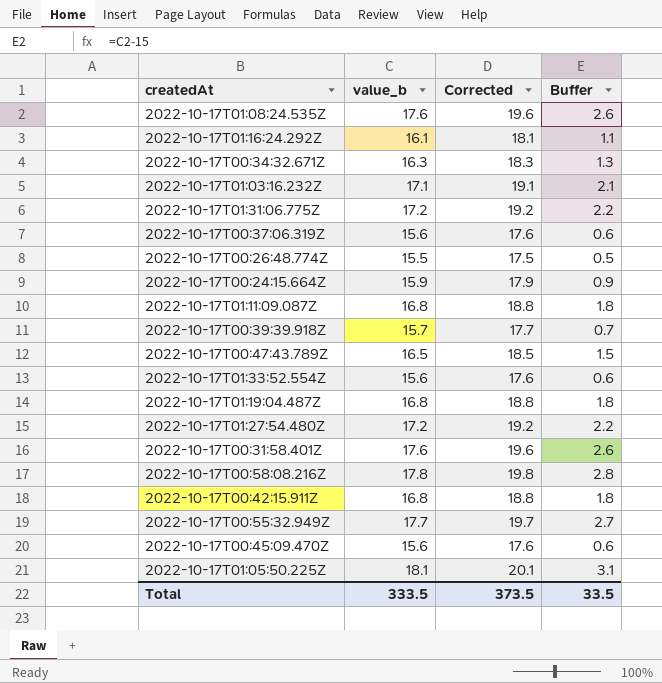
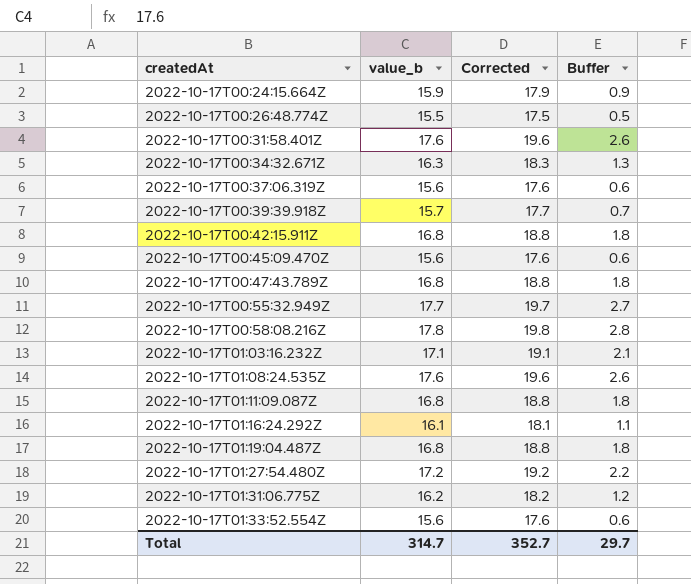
row order: none -> createdAt ascending
row 2022-10-17T01:05:50.225Z: 18.1 | 20.1 | 3.1 -> none
2022-10-17T00:47:43.789Z | value_b: 16.5 -> 16.8
2022-10-17T00:47:43.789Z | Corrected: 18.5 -> 18.8
2022-10-17T00:47:43.789Z | Buffer: 1.5 -> 1.8
2022-10-17T01:31:06.775Z | value_b: 17.2 -> 16.2
2022-10-17T01:31:06.775Z | Corrected: 19.2 -> 18.2
2022-10-17T01:31:06.775Z | Buffer: 2.2 -> 1.2
Total | value_b: 333.5 -> 314.7
Total | Corrected: 373.5 -> 352.7
Total | Buffer: 33.5 -> 29.7

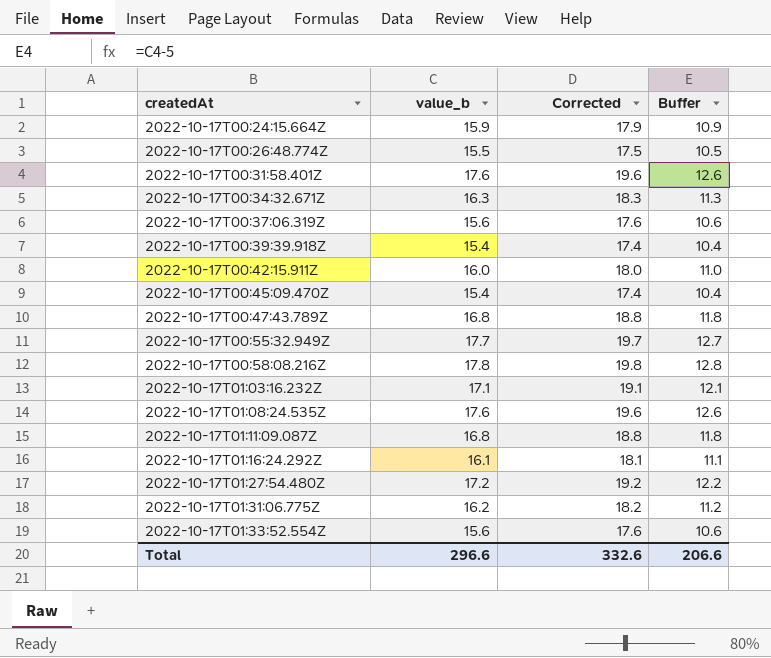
column Buffer | formula: [value_b] - 15 -> [value_b] - 5
row 2022-10-17T01:19:04.487Z: 16.8 | 18.8 | 1.8 -> none
2022-10-17T00:39:39.918Z | value_b: 15.7 -> 15.4
2022-10-17T00:39:39.918Z | Corrected: 17.7 -> 17.4
2022-10-17T00:42:15.911Z | value_b: 16.8 -> 16.0
2022-10-17T00:42:15.911Z | Corrected: 18.8 -> 18.0
2022-10-17T00:45:09.470Z | value_b: 15.6 -> 15.4
2022-10-17T00:45:09.470Z | Corrected: 17.6 -> 17.4
Total | value_b: 314.7 -> 296.6
Total | Corrected: 352.7 -> 332.6
Total | Buffer: 29.7 -> 206.6

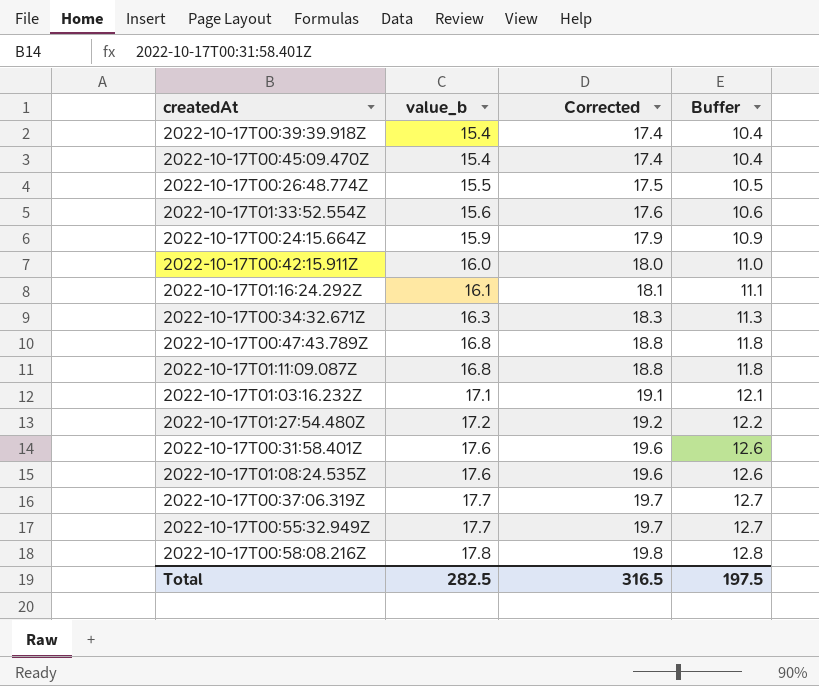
row order: createdAt ascending -> value_b ascending
row 2022-10-17T01:31:06.775Z: 16.2 | 18.2 | 11.2 -> none
2022-10-17T00:37:06.319Z | value_b: 15.6 -> 17.7
2022-10-17T00:37:06.319Z | Corrected: 17.6 -> 19.7
2022-10-17T00:37:06.319Z | Buffer: 10.6 -> 12.7
Total | value_b: 296.6 -> 282.5
Total | Corrected: 332.6 -> 316.5
Total | Buffer: 206.6 -> 197.5

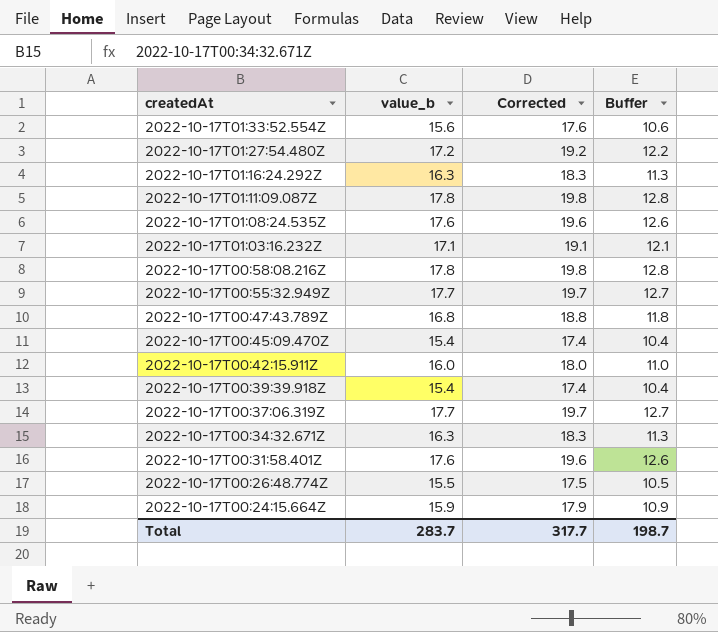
row order: value_b ascending -> createdAt descending
2022-10-17T01:16:24.292Z | value_b: 16.1 -> 16.3
2022-10-17T01:16:24.292Z | Corrected: 18.1 -> 18.3
2022-10-17T01:16:24.292Z | Buffer: 11.1 -> 11.3
2022-10-17T01:11:09.087Z | value_b: 16.8 -> 17.8
2022-10-17T01:11:09.087Z | Corrected: 18.8 -> 19.8
2022-10-17T01:11:09.087Z | Buffer: 11.8 -> 12.8
Total | value_b: 282.5 -> 283.7
Total | Corrected: 316.5 -> 317.7
Total | Buffer: 197.5 -> 198.7

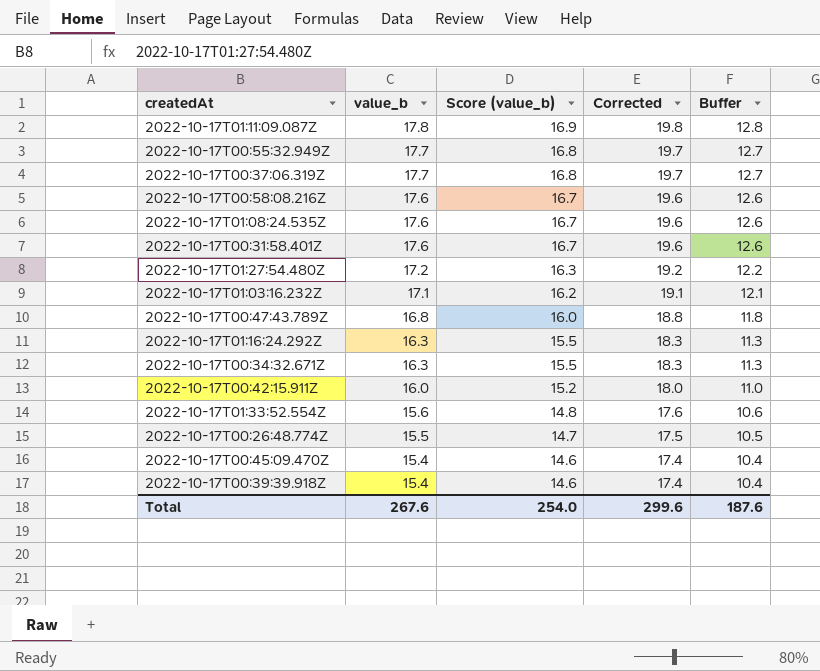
row order: createdAt descending -> value_b descending
column Score (value_b) | formula: none -> [value_b] * 0.95
row 2022-10-17T00:24:15.664Z: 15.9 | 17.9 | 10.9 -> none
2022-10-17T00:58:08.216Z | value_b: 17.8 -> 17.6
2022-10-17T00:58:08.216Z | Corrected: 19.8 -> 19.6
2022-10-17T00:58:08.216Z | Buffer: 12.8 -> 12.6
Total | value_b: 283.7 -> 267.6
Total | Corrected: 317.7 -> 299.6
Total | Buffer: 198.7 -> 187.6

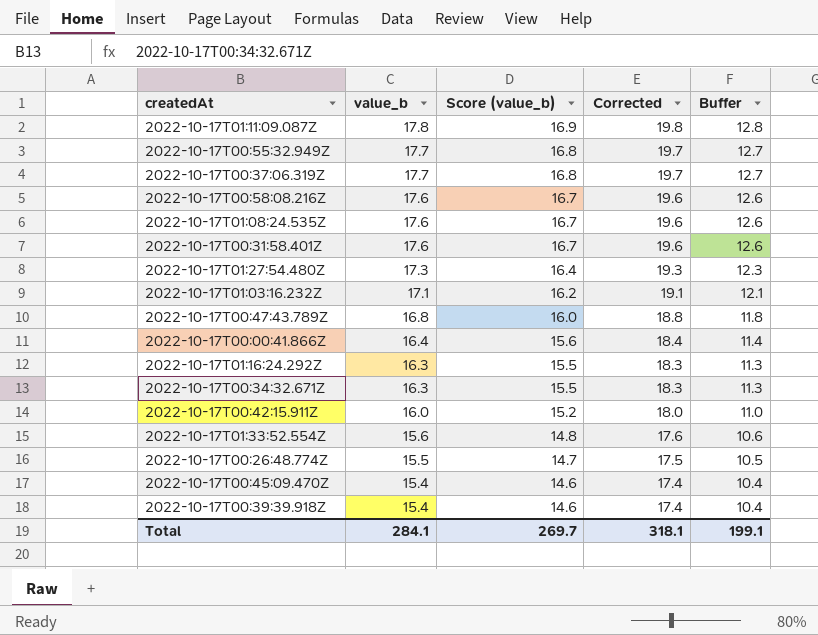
2022-10-17T01:27:54.480Z | value_b: 17.2 -> 17.3
2022-10-17T01:27:54.480Z | Score (value_b): 16.3 -> 16.4
2022-10-17T01:27:54.480Z | Corrected: 19.2 -> 19.3
2022-10-17T01:27:54.480Z | Buffer: 12.2 -> 12.3
row 2022-10-17T00:00:41.866Z: none -> 16.4 | 15.6 | 18.4 | 11.4
Total | value_b: 267.6 -> 284.1
Total | Score (value_b): 254.0 -> 269.7
Total | Corrected: 299.6 -> 318.1
Total | Buffer: 187.6 -> 199.1

